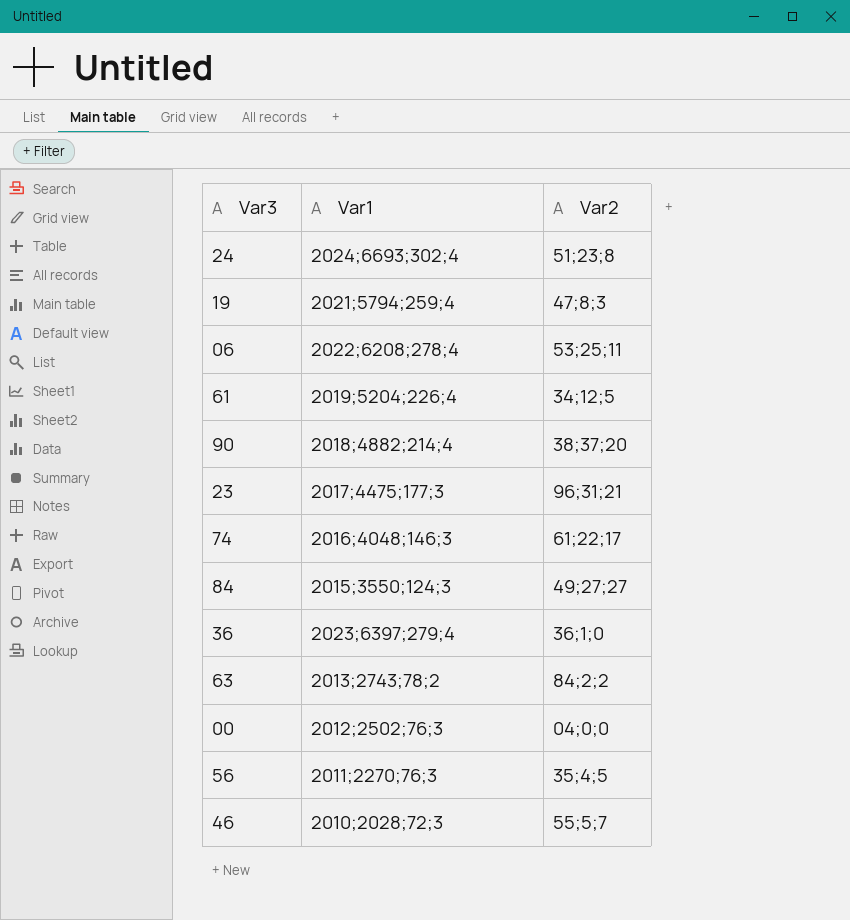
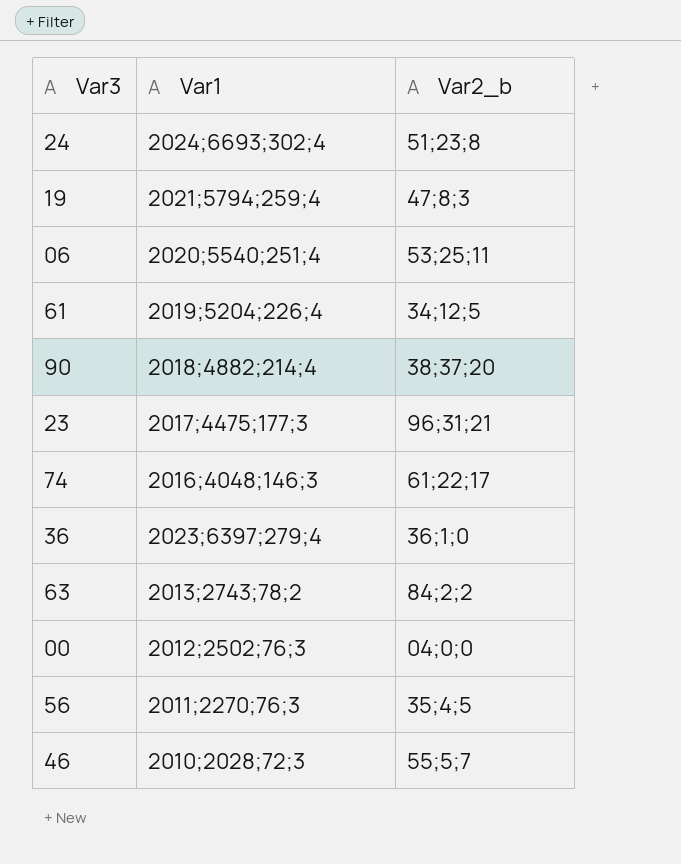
column name: Var2 -> Var2_b
row 84: 2015;3550;124;3 | 49;27;27 -> none
06 | Var1: 2022;6208;278;4 -> 2020;5540;251;4

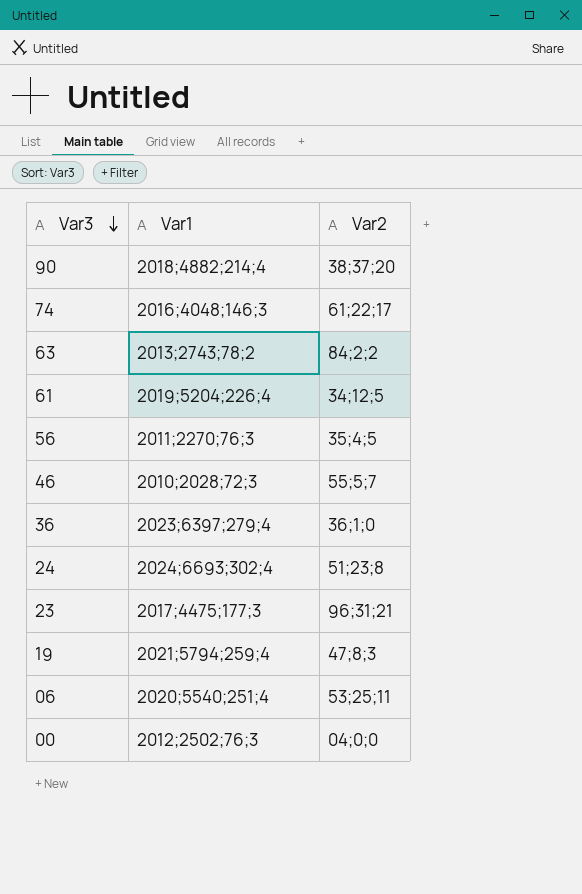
row order: none -> Var3 descending
column name: Var2_b -> Var2

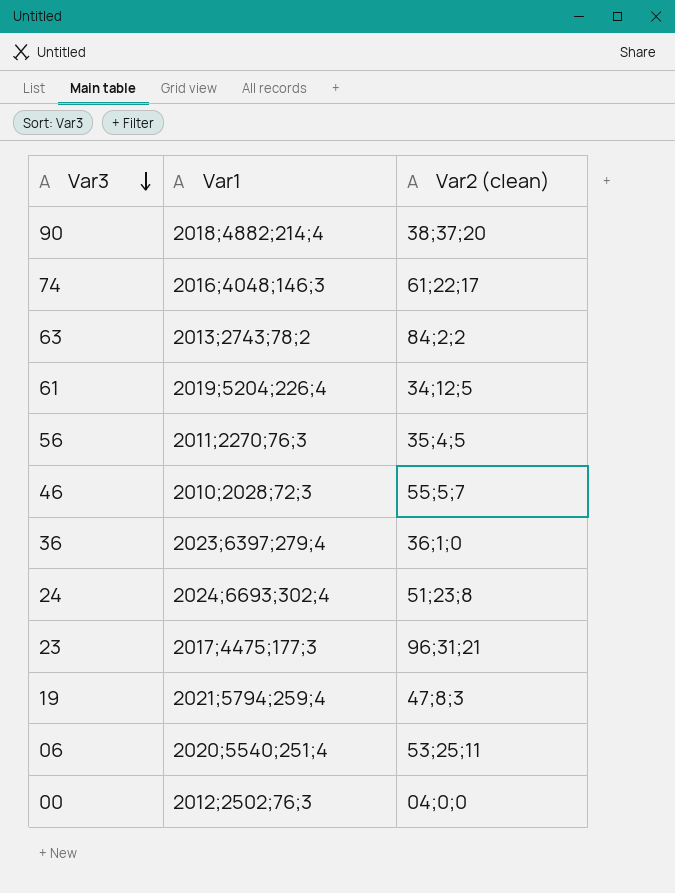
column name: Var2 -> Var2 (clean)

